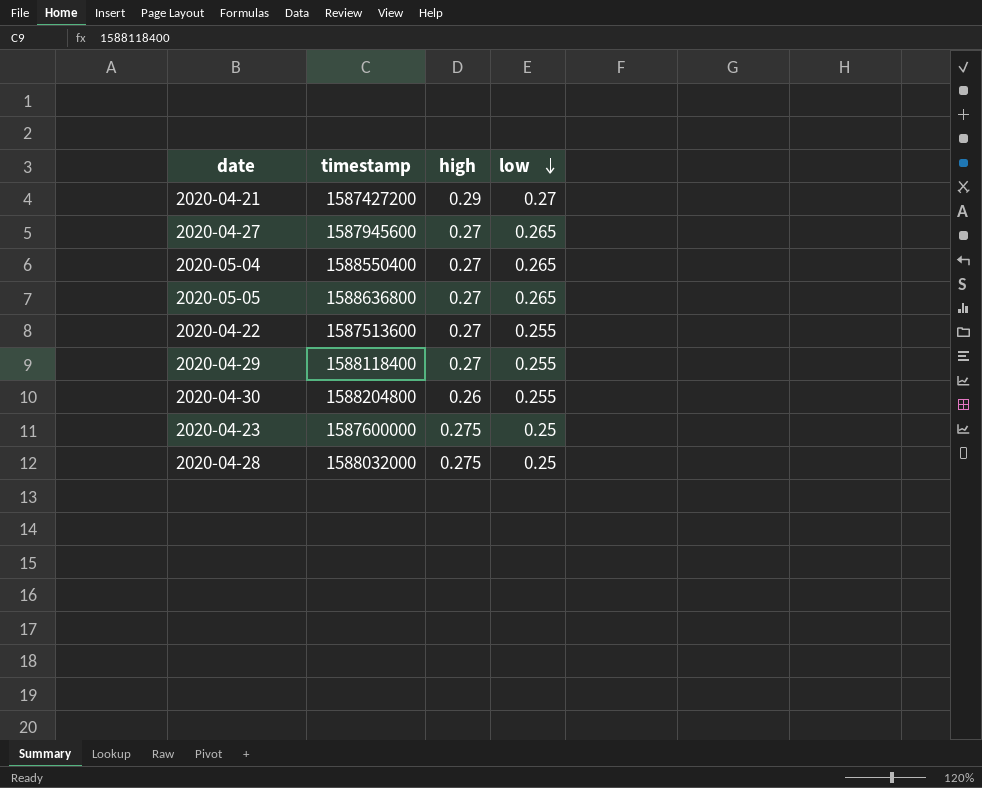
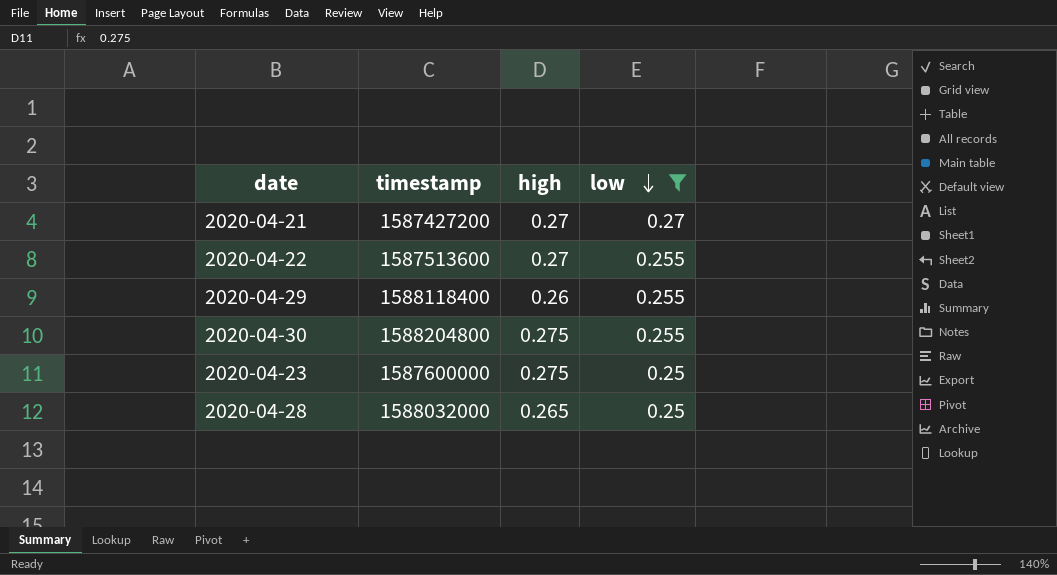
filter: none -> low != 0.265
2020-04-21 | high: 0.29 -> 0.27
2020-04-29 | high: 0.27 -> 0.26
2020-04-30 | high: 0.26 -> 0.275
2020-04-28 | high: 0.275 -> 0.265

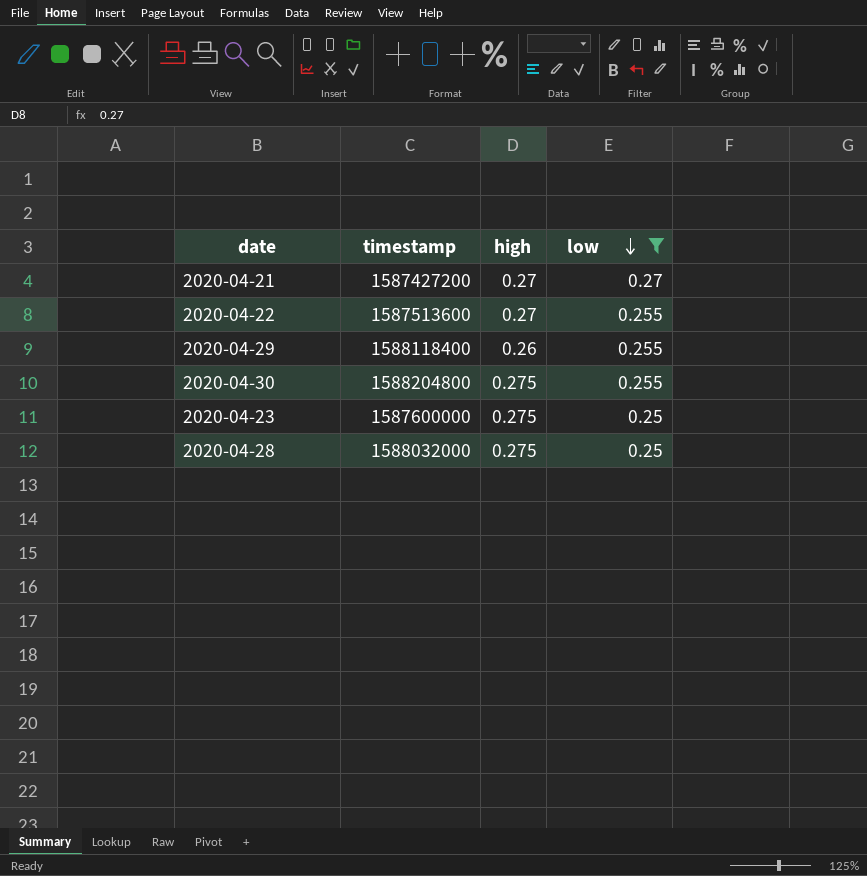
2020-04-28 | high: 0.265 -> 0.275

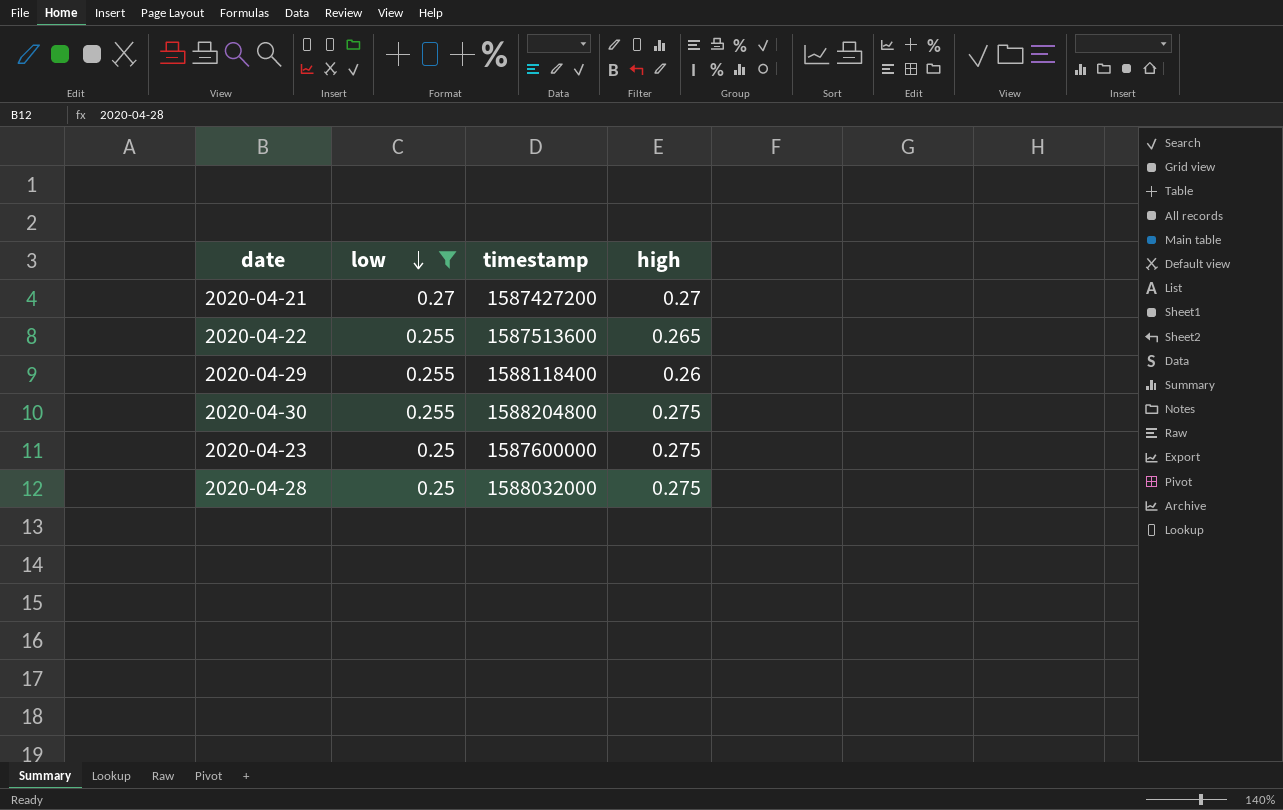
column low | position: 4 -> 2
2020-04-22 | high: 0.27 -> 0.265

